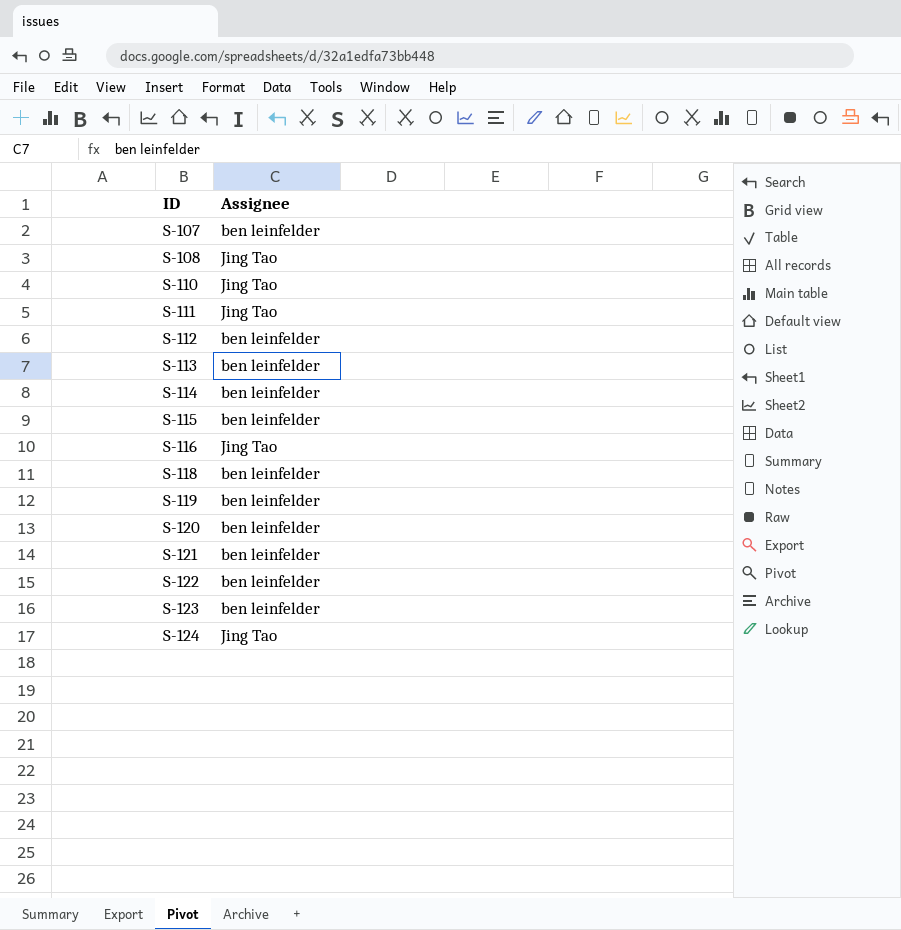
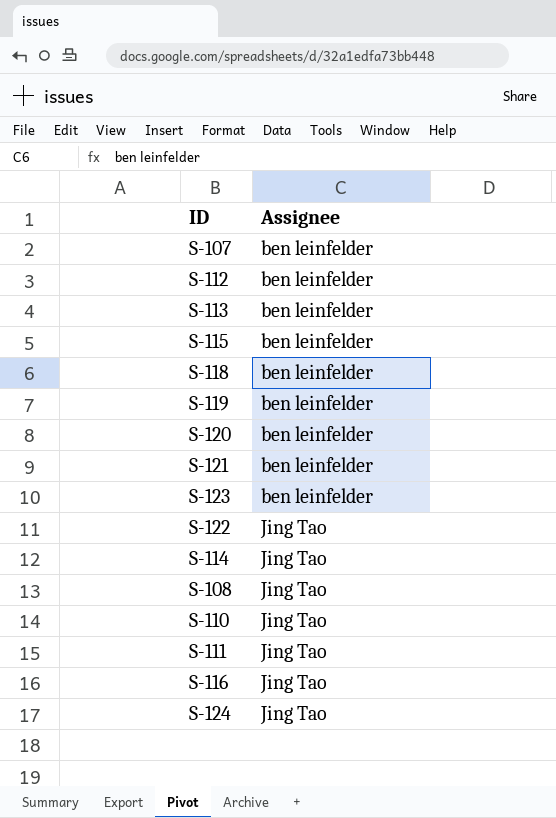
row order: ID ascending -> Assignee ascending
S-122 | Assignee: ben leinfelder -> Jing Tao
S-114 | Assignee: ben leinfelder -> Jing Tao

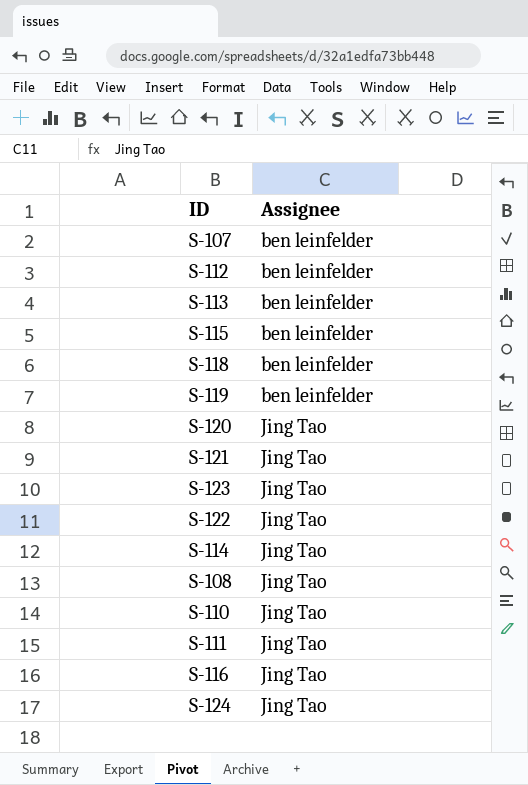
S-120 | Assignee: ben leinfelder -> Jing Tao
S-121 | Assignee: ben leinfelder -> Jing Tao
S-123 | Assignee: ben leinfelder -> Jing Tao

